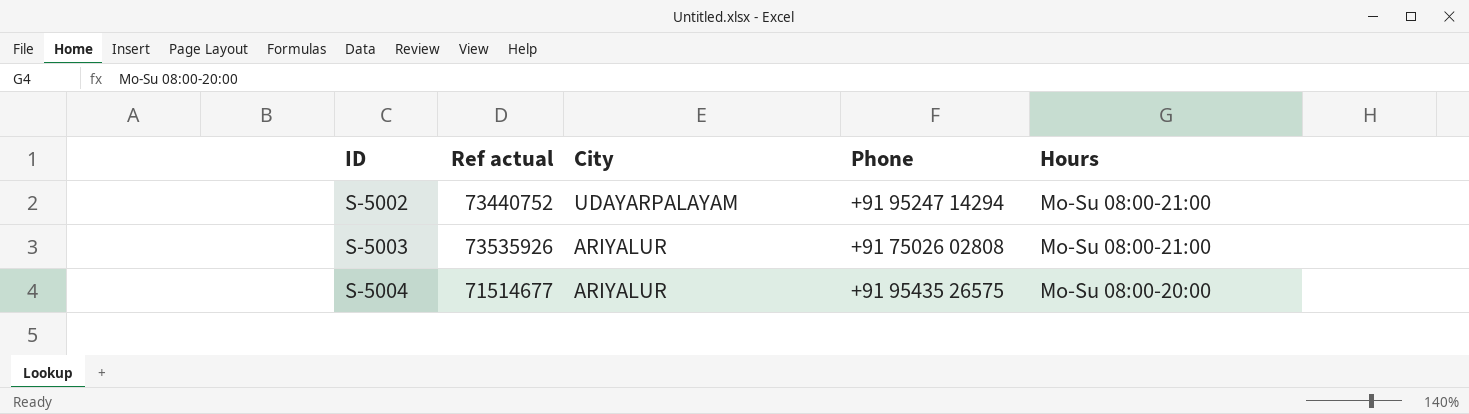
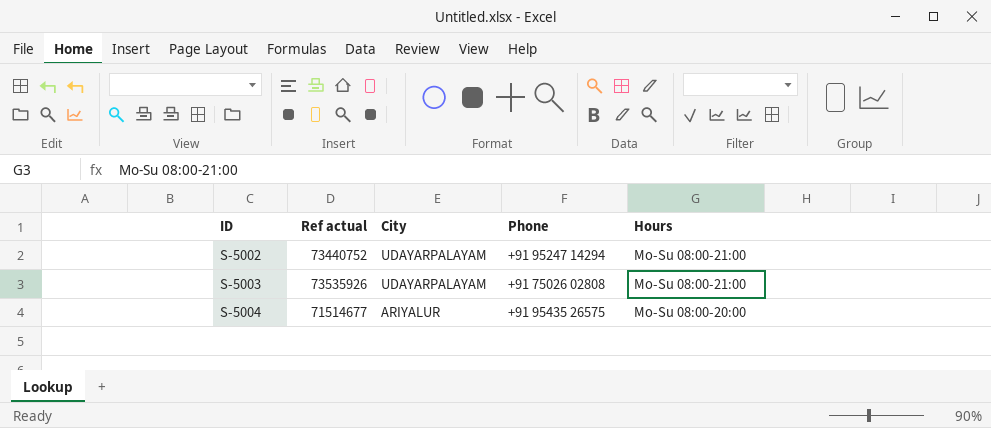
S-5003 | City: ARIYALUR -> UDAYARPALAYAM

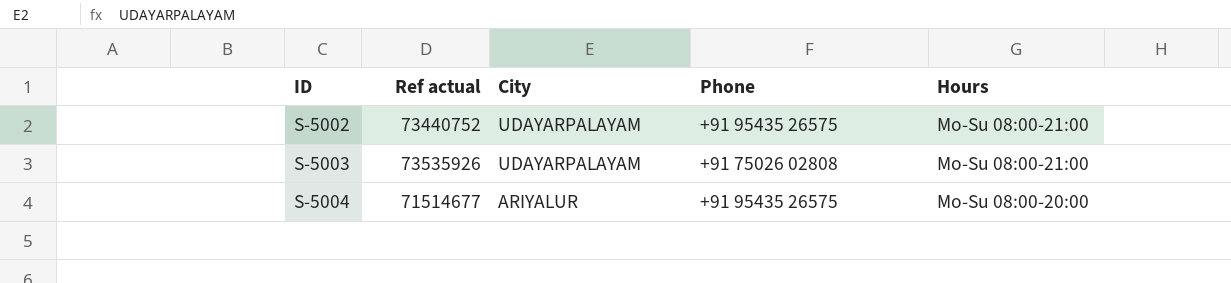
S-5002 | Phone: +91 95247 14294 -> +91 95435 26575

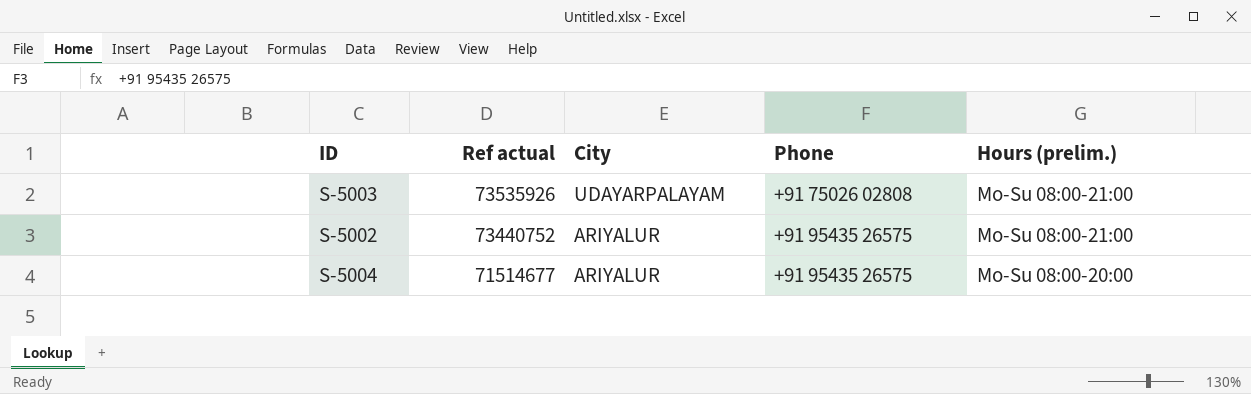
row order: ID ascending -> Ref actual descending
column name: Hours -> Hours (prelim.)
S-5002 | City: UDAYARPALAYAM -> ARIYALUR

